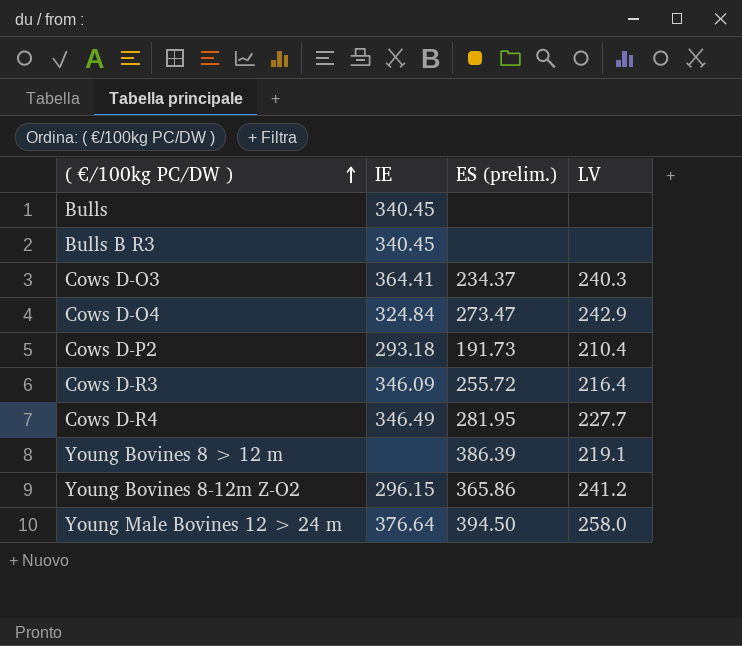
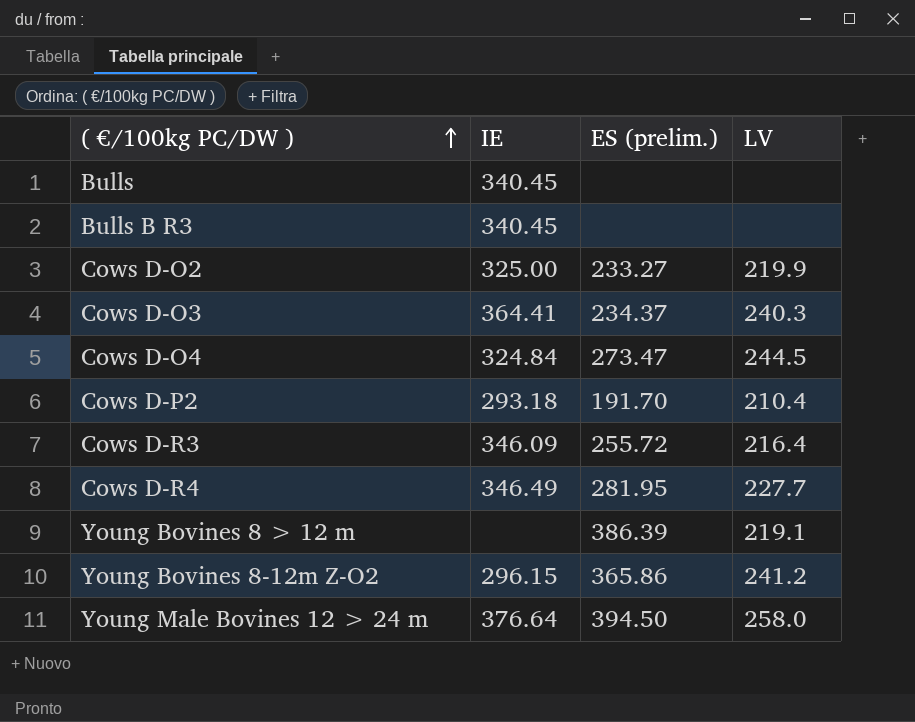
row Cows D-O2: none -> 325.00 | 233.27 | 219.9
Cows D-O4 | LV: 242.9 -> 244.5
Cows D-P2 | ES (prelim.): 191.73 -> 191.70

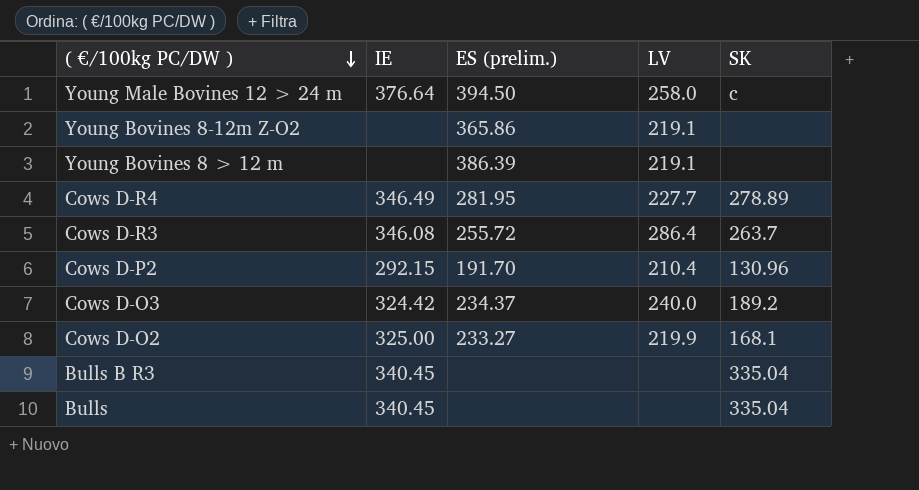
row order: ( €/100kg PC/DW ) ascending -> ( €/100kg PC/DW ) descending
column SK | position: none -> 5
row Cows D-O4: 324.84 | 273.47 | 244.5 -> none
Young Bovines 8-12m Z-O2 | IE: 296.15 -> none
Young Bovines 8-12m Z-O2 | LV: 241.2 -> 219.1
Cows D-R3 | IE: 346.09 -> 346.08
Cows D-R3 | LV: 216.4 -> 286.4
Cows D-P2 | IE: 293.18 -> 292.15
Cows D-O3 | IE: 364.41 -> 324.42
Cows D-O3 | LV: 240.3 -> 240.0

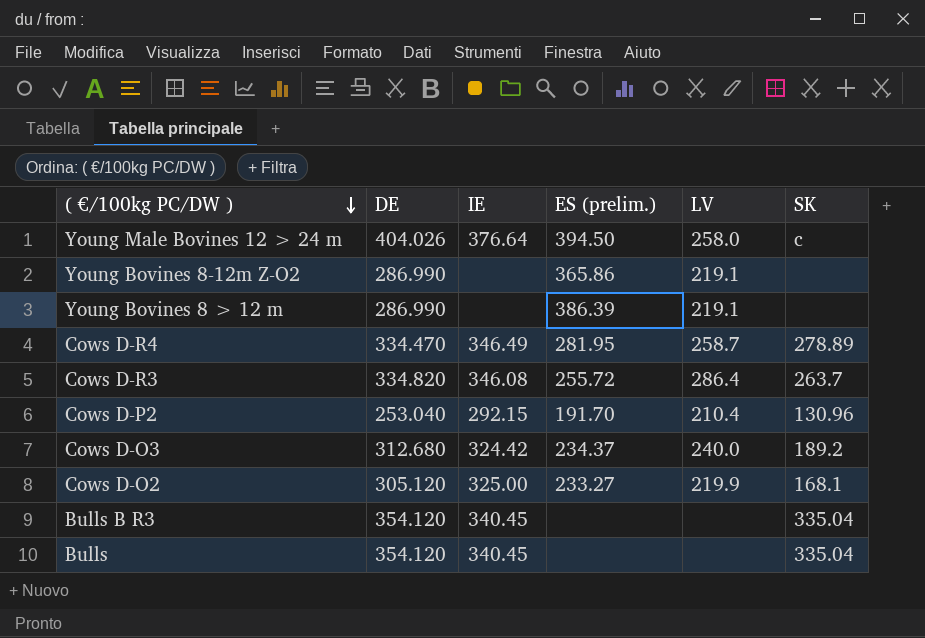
column DE | position: none -> 2
Cows D-R4 | LV: 227.7 -> 258.7

